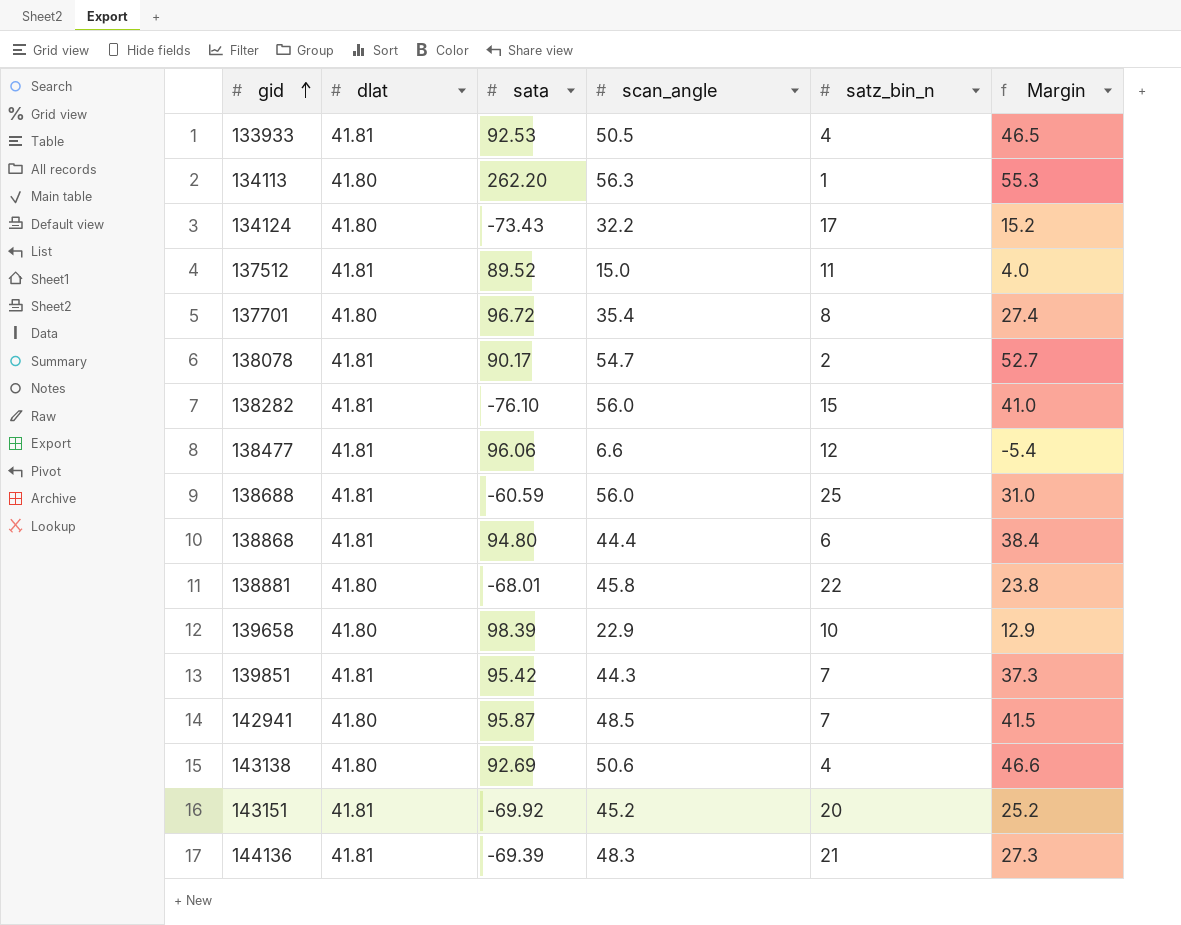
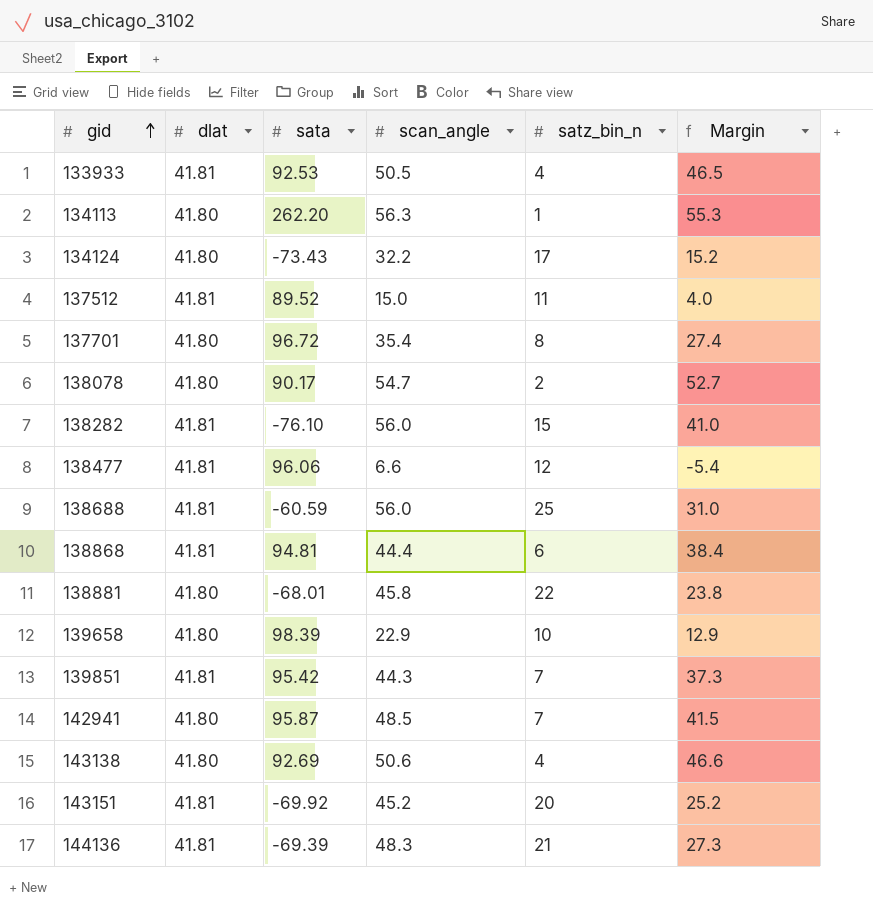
138078 | dlat: 41.81 -> 41.80
138868 | sata: 94.80 -> 94.81

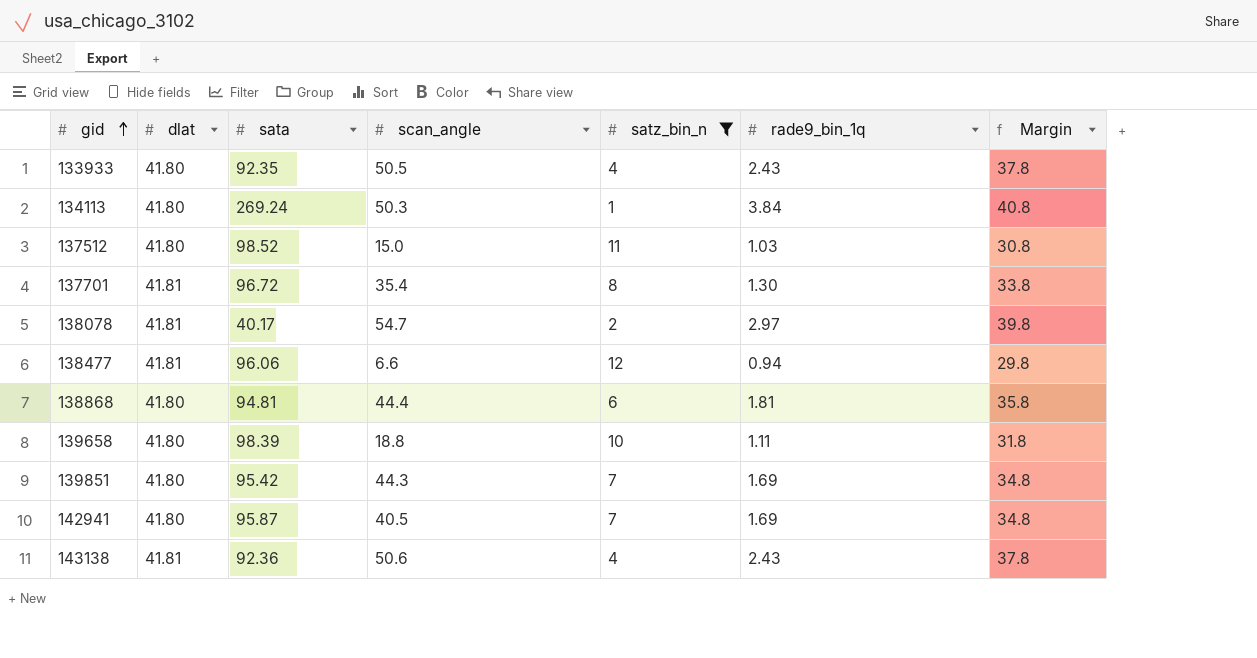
filter: none -> satz_bin_n <= 12
column rade9_bin_1q | position: none -> 6
column Margin | formula: [scan_angle] - [satz_bin_n] -> [dlat] - [satz_bin_n]
133933 | dlat: 41.81 -> 41.80
133933 | sata: 92.53 -> 92.35
134113 | sata: 262.20 -> 269.24
134113 | scan_angle: 56.3 -> 50.3
137512 | dlat: 41.81 -> 41.80
137512 | sata: 89.52 -> 98.52
137701 | dlat: 41.80 -> 41.81
138078 | dlat: 41.80 -> 41.81
138078 | sata: 90.17 -> 40.17
138868 | dlat: 41.81 -> 41.80
139658 | scan_angle: 22.9 -> 18.8
139851 | dlat: 41.81 -> 41.80
142941 | scan_angle: 48.5 -> 40.5
143138 | dlat: 41.80 -> 41.81
143138 | sata: 92.69 -> 92.36

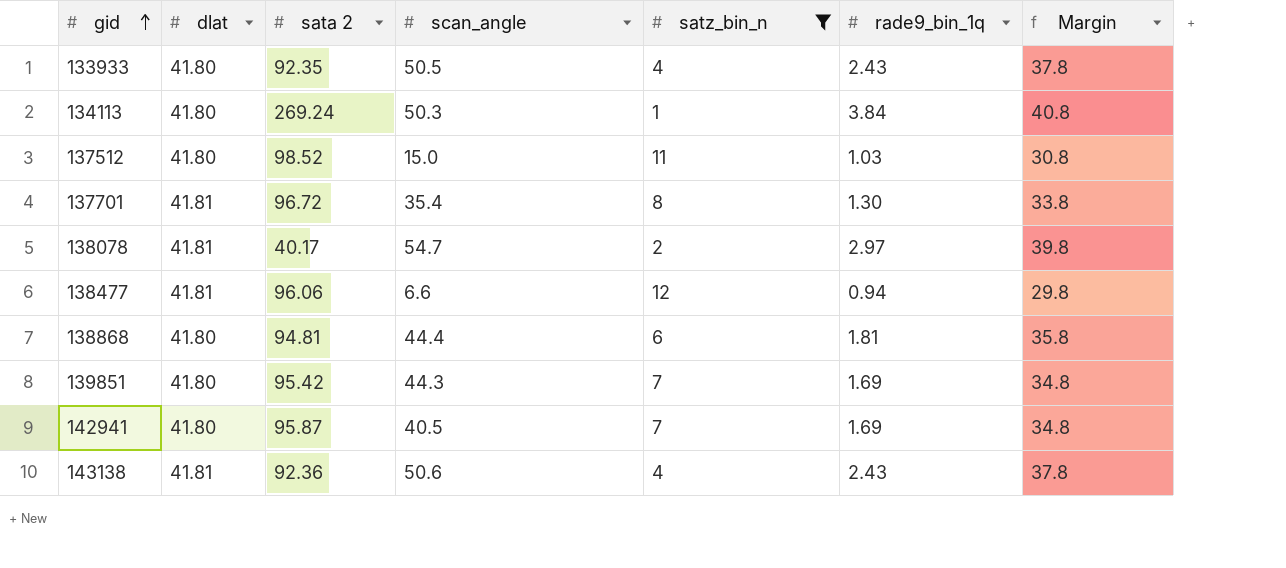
column name: sata -> sata 2
row 139658: 41.80 | 98.39 | 18.8 | 10 | 1.11 | 31.8 -> none

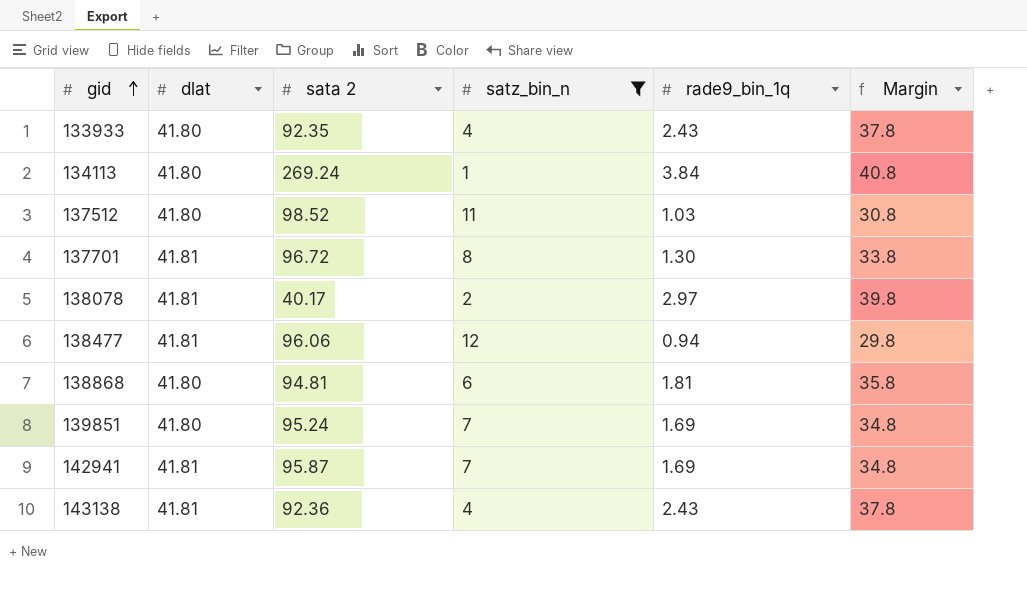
column scan_angle | position: 4 -> none
139851 | sata 2: 95.42 -> 95.24
142941 | dlat: 41.80 -> 41.81

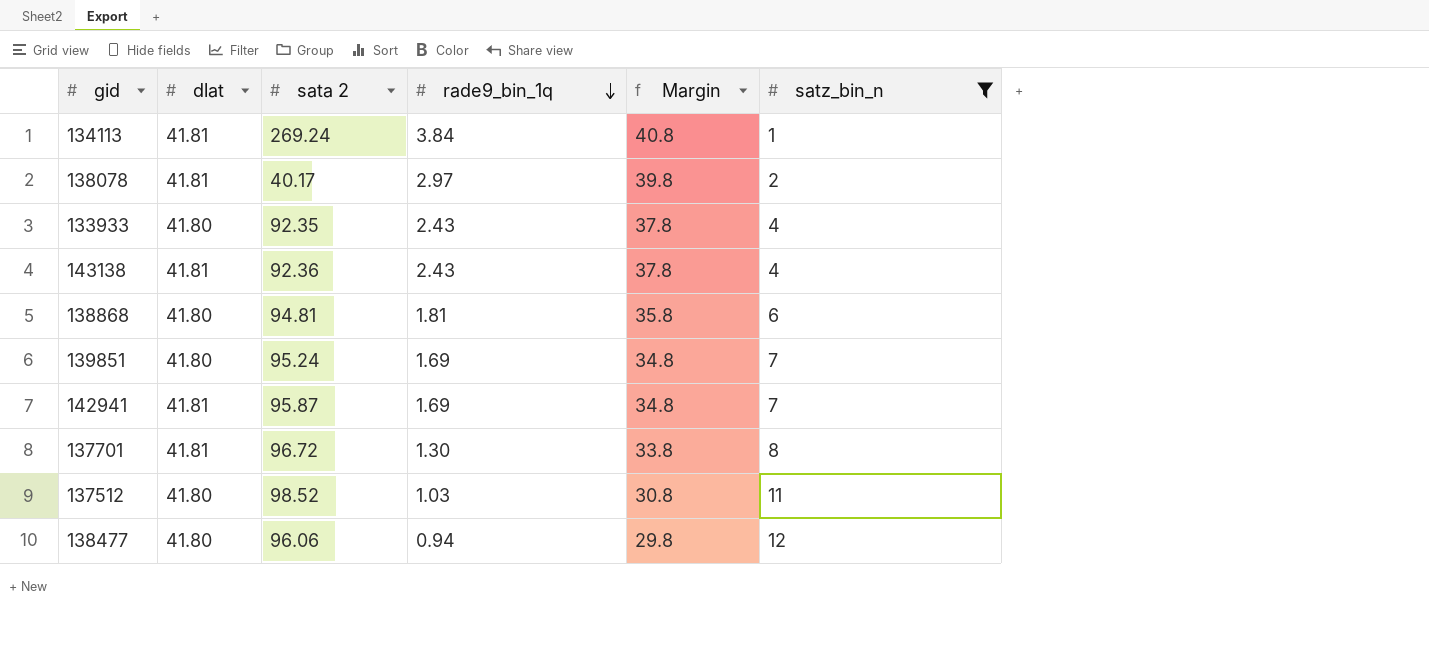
row order: gid ascending -> rade9_bin_1q descending
column satz_bin_n | position: 4 -> 6
134113 | dlat: 41.80 -> 41.81
138477 | dlat: 41.81 -> 41.80

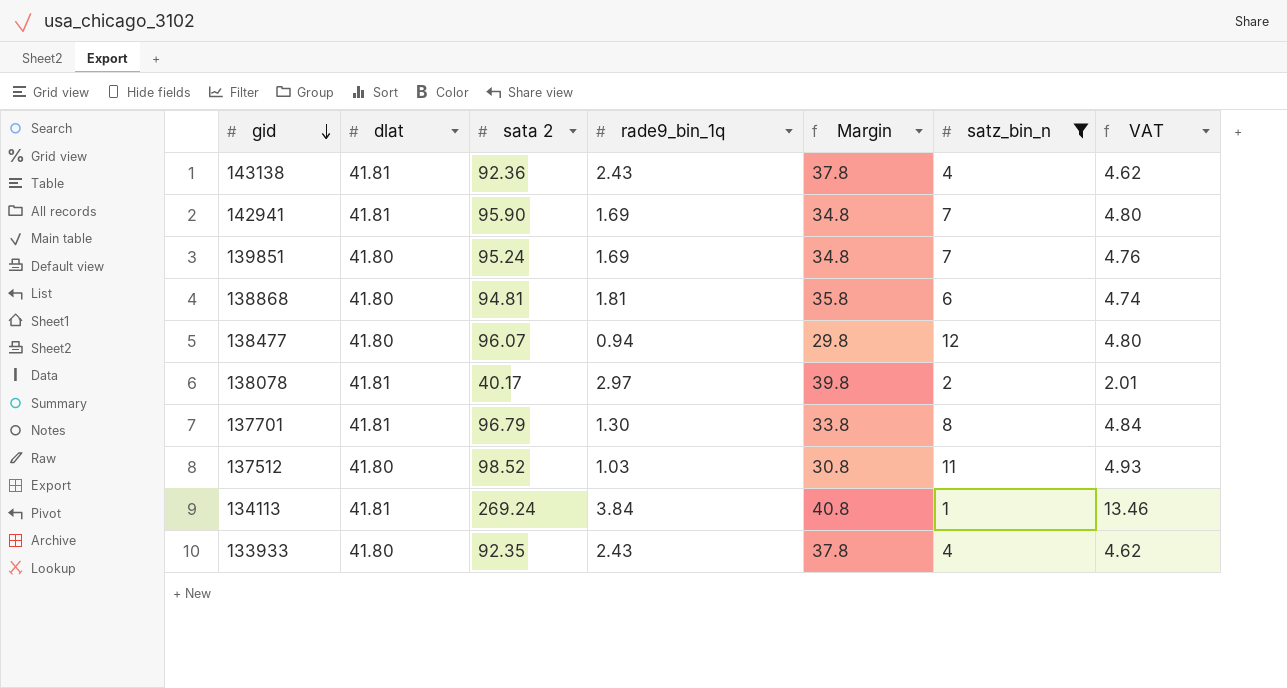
row order: rade9_bin_1q descending -> gid descending
column VAT | formula: none -> [sata 2] * 0.05
142941 | sata 2: 95.87 -> 95.90
138477 | sata 2: 96.06 -> 96.07
137701 | sata 2: 96.72 -> 96.79

